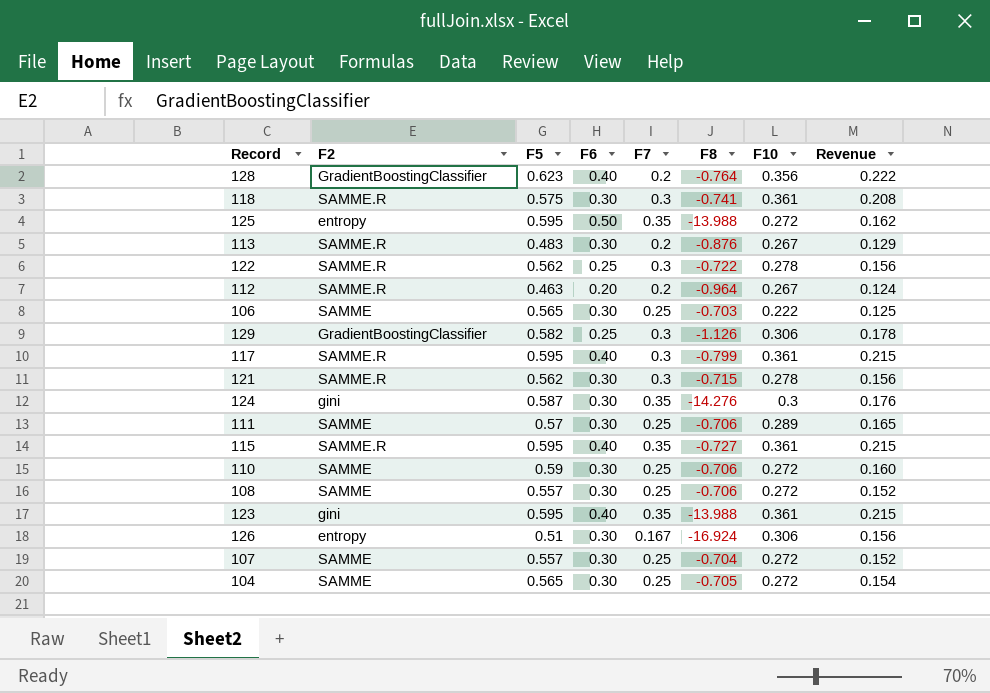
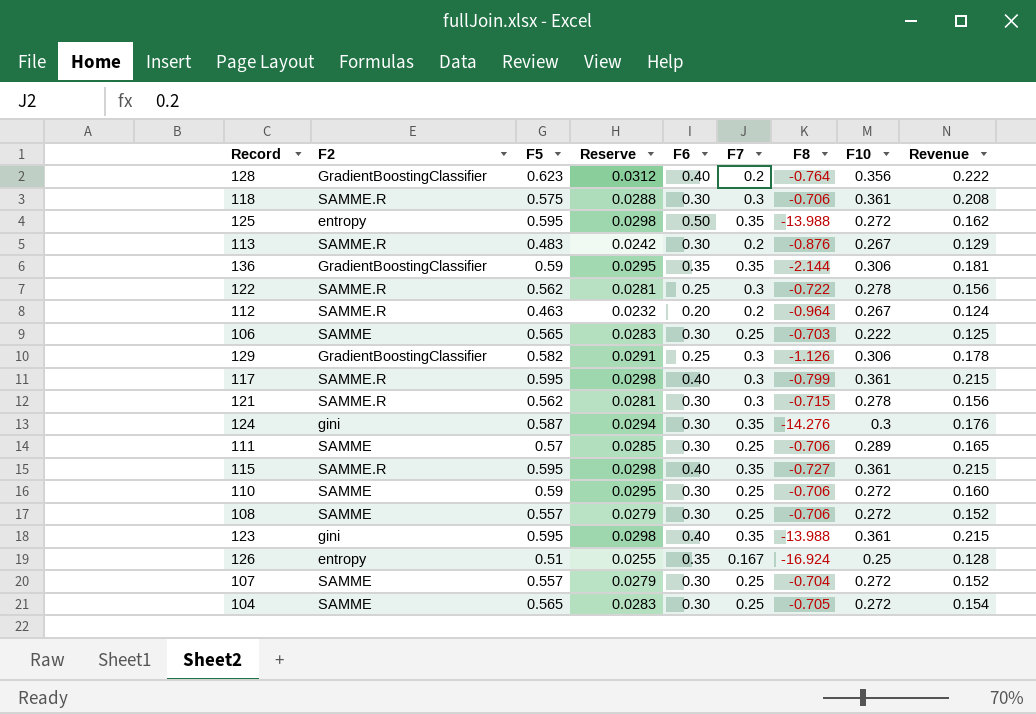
column Reserve | formula: none -> [F5] * 0.05
118 | F8: -0.741 -> -0.706
row 136: none -> GradientBoostingClassifier | 0.59 | 0.0295 | 0.35 | 0.35 | -2.144 | 0.306 | 0.181
126 | F6: 0.30 -> 0.35
126 | F10: 0.306 -> 0.25
126 | Revenue: 0.156 -> 0.128

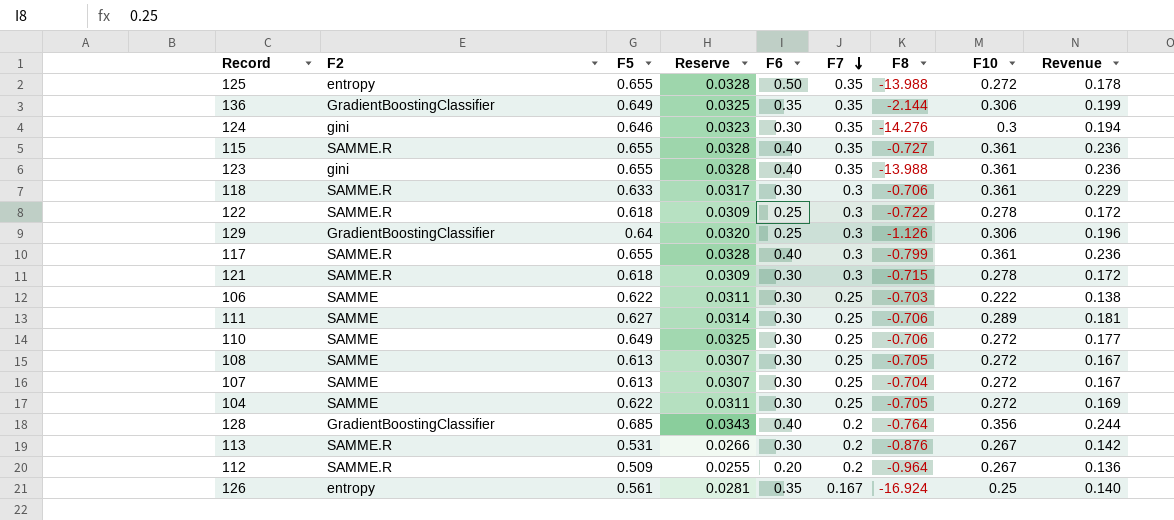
row order: none -> F7 descending
125 | F5: 0.595 -> 0.655
125 | Reserve: 0.0298 -> 0.0328
125 | Revenue: 0.162 -> 0.178
136 | F5: 0.59 -> 0.649
136 | Reserve: 0.0295 -> 0.0325
136 | Revenue: 0.181 -> 0.199
124 | F5: 0.587 -> 0.646
124 | Reserve: 0.0294 -> 0.0323
124 | Revenue: 0.176 -> 0.194
115 | F5: 0.595 -> 0.655
115 | Reserve: 0.0298 -> 0.0328
115 | Revenue: 0.215 -> 0.236
123 | F5: 0.595 -> 0.655
123 | Reserve: 0.0298 -> 0.0328
123 | Revenue: 0.215 -> 0.236
118 | F5: 0.575 -> 0.633
118 | Reserve: 0.0288 -> 0.0317
118 | Revenue: 0.208 -> 0.229
122 | F5: 0.562 -> 0.618
122 | Reserve: 0.0281 -> 0.0309
122 | Revenue: 0.156 -> 0.172
129 | F5: 0.582 -> 0.64
129 | Reserve: 0.0291 -> 0.0320
129 | Revenue: 0.178 -> 0.196
117 | F5: 0.595 -> 0.655
117 | Reserve: 0.0298 -> 0.0328
117 | Revenue: 0.215 -> 0.236
121 | F5: 0.562 -> 0.618
121 | Reserve: 0.0281 -> 0.0309
121 | Revenue: 0.156 -> 0.172
106 | F5: 0.565 -> 0.622
106 | Reserve: 0.0283 -> 0.0311
106 | Revenue: 0.125 -> 0.138
111 | F5: 0.57 -> 0.627
111 | Reserve: 0.0285 -> 0.0314
111 | Revenue: 0.165 -> 0.181
110 | F5: 0.59 -> 0.649
110 | Reserve: 0.0295 -> 0.0325
110 | Revenue: 0.160 -> 0.177
108 | F5: 0.557 -> 0.613
108 | Reserve: 0.0279 -> 0.0307
108 | F8: -0.706 -> -0.705
108 | Revenue: 0.152 -> 0.167
107 | F5: 0.557 -> 0.613
107 | Reserve: 0.0279 -> 0.0307
107 | Revenue: 0.152 -> 0.167
104 | F5: 0.565 -> 0.622
104 | Reserve: 0.0283 -> 0.0311
104 | Revenue: 0.154 -> 0.169
128 | F5: 0.623 -> 0.685
128 | Reserve: 0.0312 -> 0.0343
128 | Revenue: 0.222 -> 0.244
113 | F5: 0.483 -> 0.531
113 | Reserve: 0.0242 -> 0.0266
113 | Revenue: 0.129 -> 0.142
112 | F5: 0.463 -> 0.509
112 | Reserve: 0.0232 -> 0.0255
112 | Revenue: 0.124 -> 0.136
126 | F5: 0.51 -> 0.561
126 | Reserve: 0.0255 -> 0.0281
126 | Revenue: 0.128 -> 0.140

